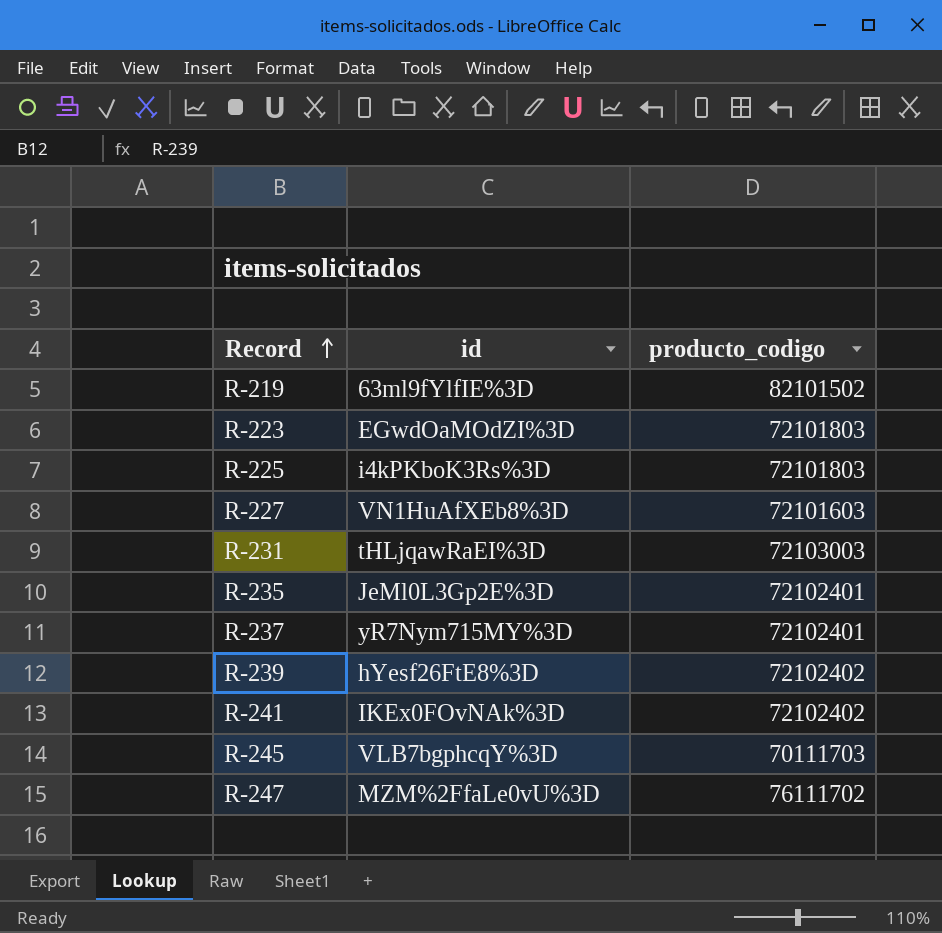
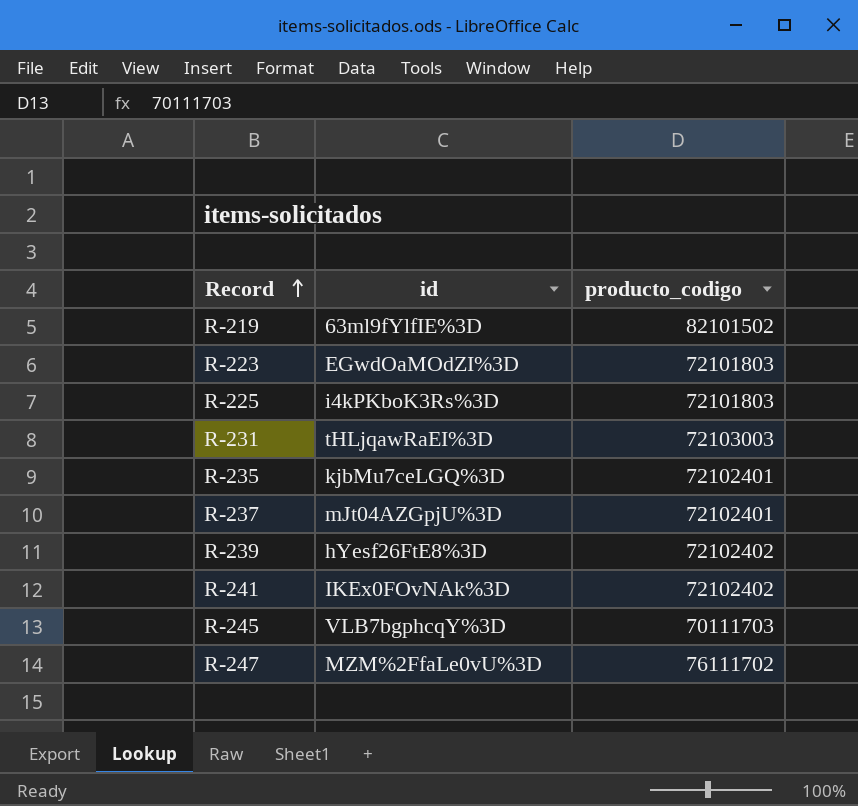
row R-227: VN1HuAfXEb8%3D | 72101603 -> none
R-235 | id: JeMl0L3Gp2E%3D -> kjbMu7ceLGQ%3D
R-237 | id: yR7Nym715MY%3D -> mJt04AZGpjU%3D

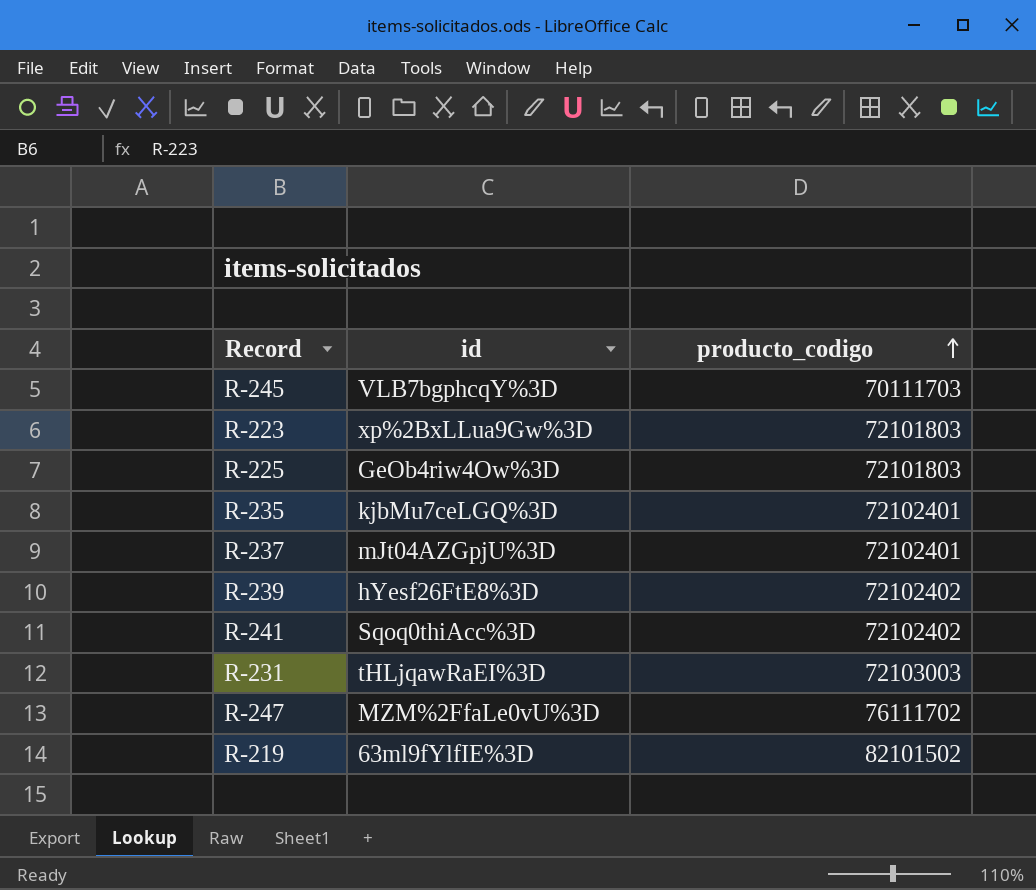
row order: Record ascending -> producto_codigo ascending
R-223 | id: EGwdOaMOdZI%3D -> xp%2BxLLua9Gw%3D
R-225 | id: i4kPKboK3Rs%3D -> GeOb4riw4Ow%3D
R-241 | id: IKEx0FOvNAk%3D -> Sqoq0thiAcc%3D

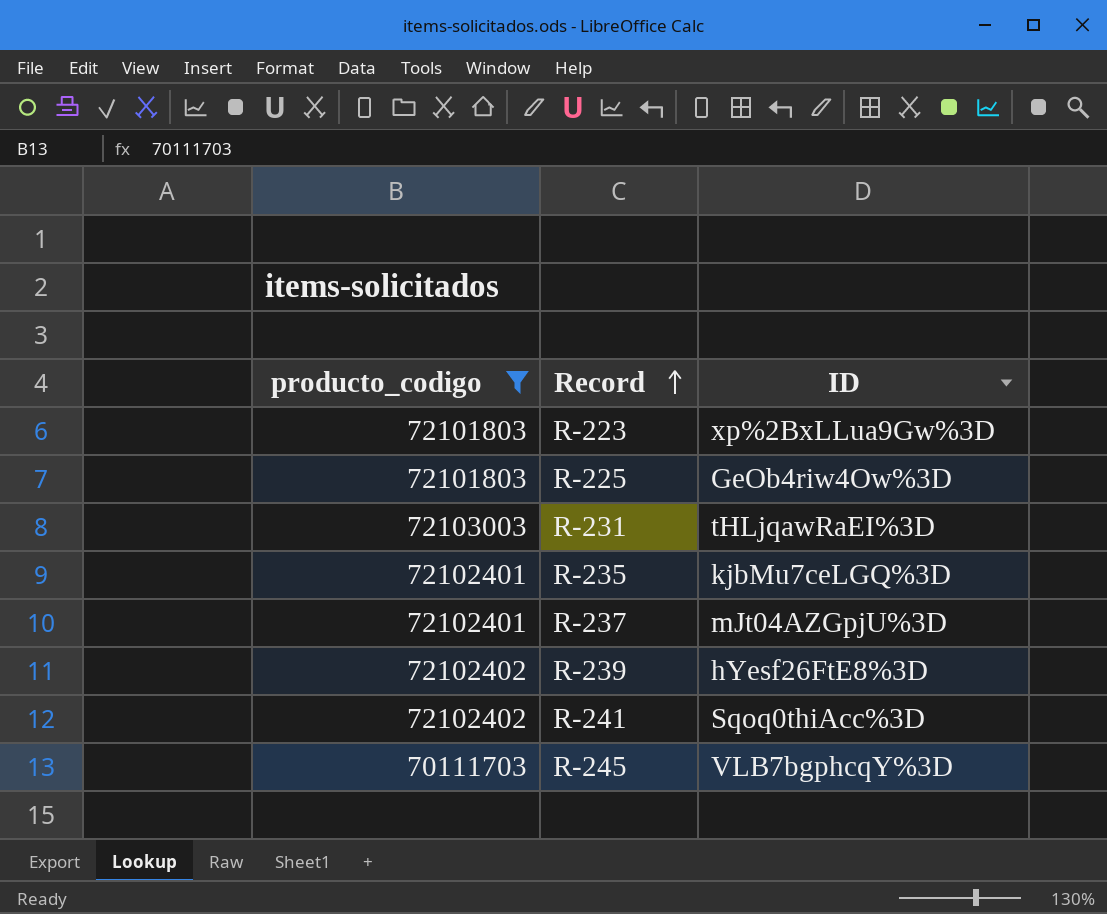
filter: none -> producto_codigo <= 72103003
row order: producto_codigo ascending -> Record ascending
column producto_codigo | position: 3 -> 1
column name: id -> ID

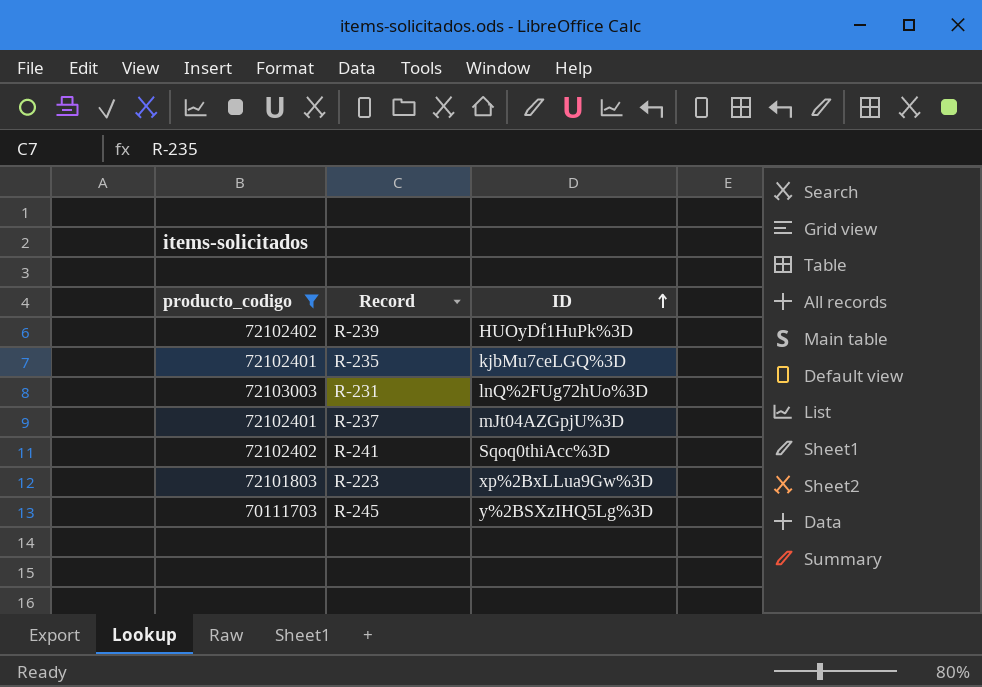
row order: Record ascending -> ID ascending
row R-225: 72101803 | GeOb4riw4Ow%3D -> none
R-239 | ID: hYesf26FtE8%3D -> HUOyDf1HuPk%3D
R-231 | ID: tHLjqawRaEI%3D -> lnQ%2FUg72hUo%3D
R-245 | ID: VLB7bgphcqY%3D -> y%2BSXzIHQ5Lg%3D

